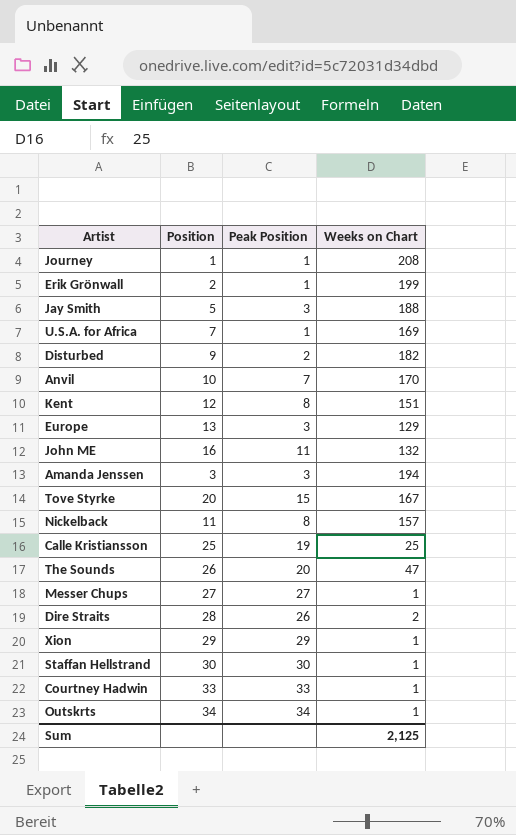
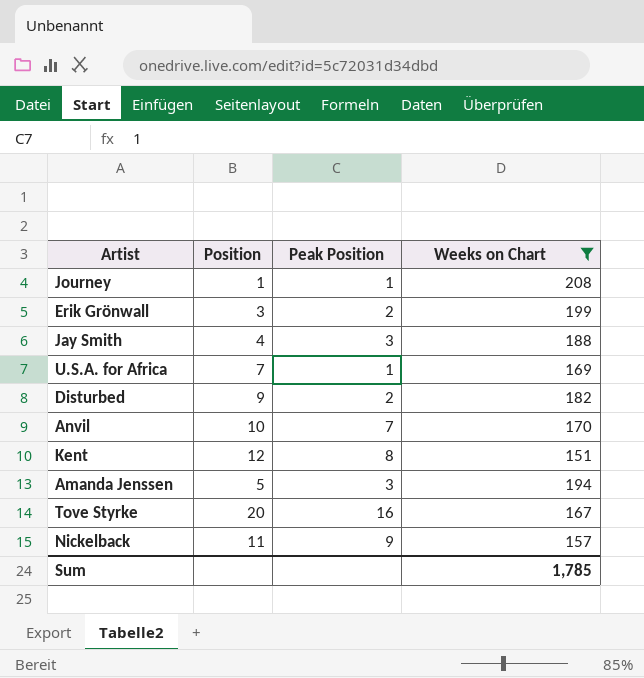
filter: none -> Weeks on Chart >= 151
Erik Grönwall | Position: 2 -> 3
Erik Grönwall | Peak Position: 1 -> 2
Jay Smith | Position: 5 -> 4
Amanda Jenssen | Position: 3 -> 5
Tove Styrke | Peak Position: 15 -> 16
Nickelback | Peak Position: 8 -> 9
Sum | Weeks on Chart: 2,125 -> 1,785

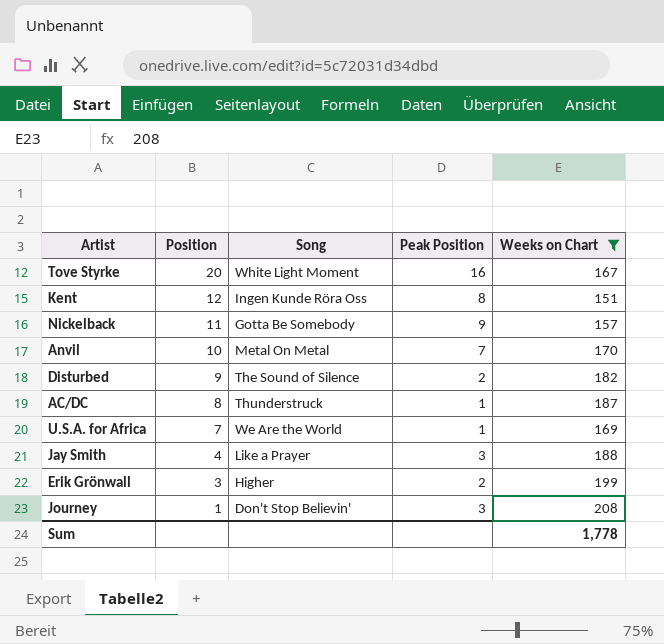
row order: none -> Position descending
column Song | position: none -> 3
row Amanda Jenssen: 5 | 3 | 194 -> none
row AC/DC: none -> 8 | Thunderstruck | 1 | 187
Journey | Peak Position: 1 -> 3
Sum | Weeks on Chart: 1,785 -> 1,778

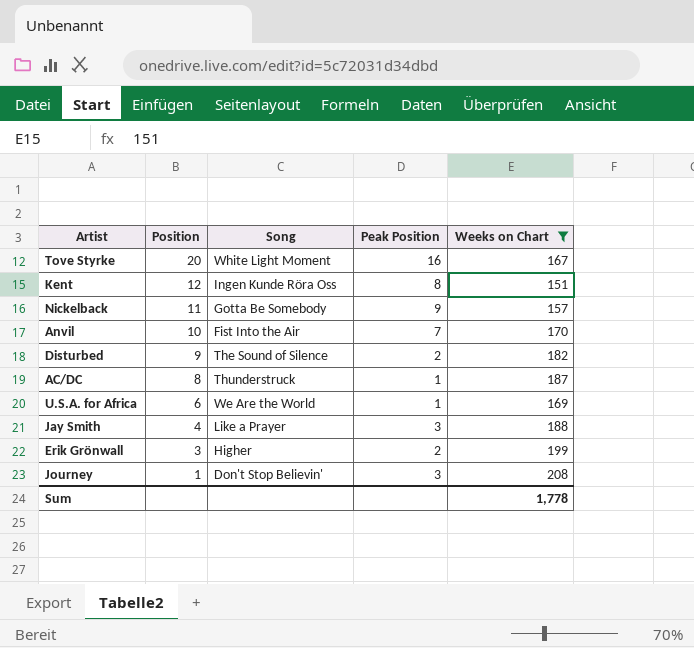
Anvil | Song: Metal On Metal -> Fist Into the Air
U.S.A. for Africa | Position: 7 -> 6

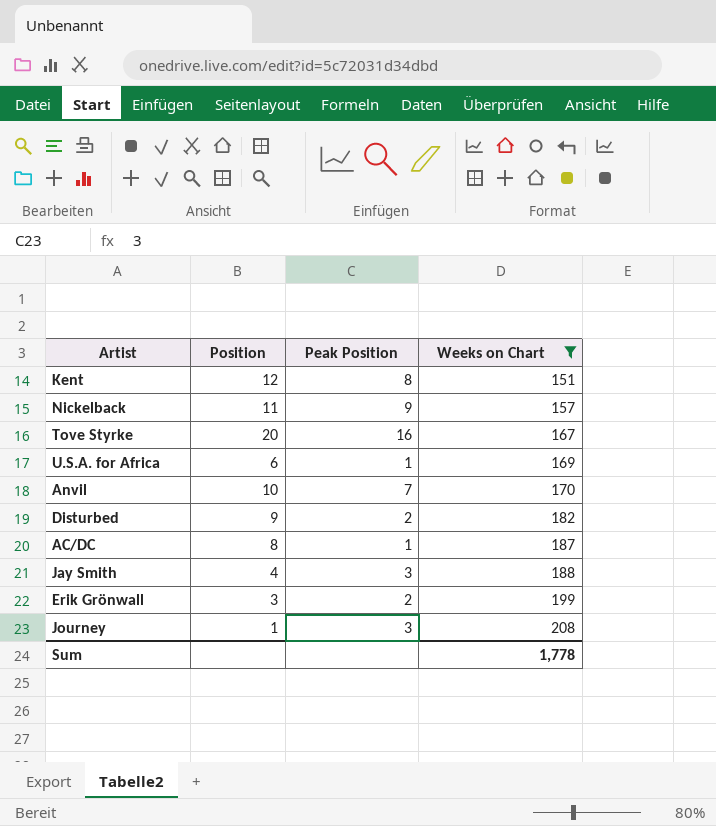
row order: Position descending -> Weeks on Chart ascending
column Song | position: 3 -> none

